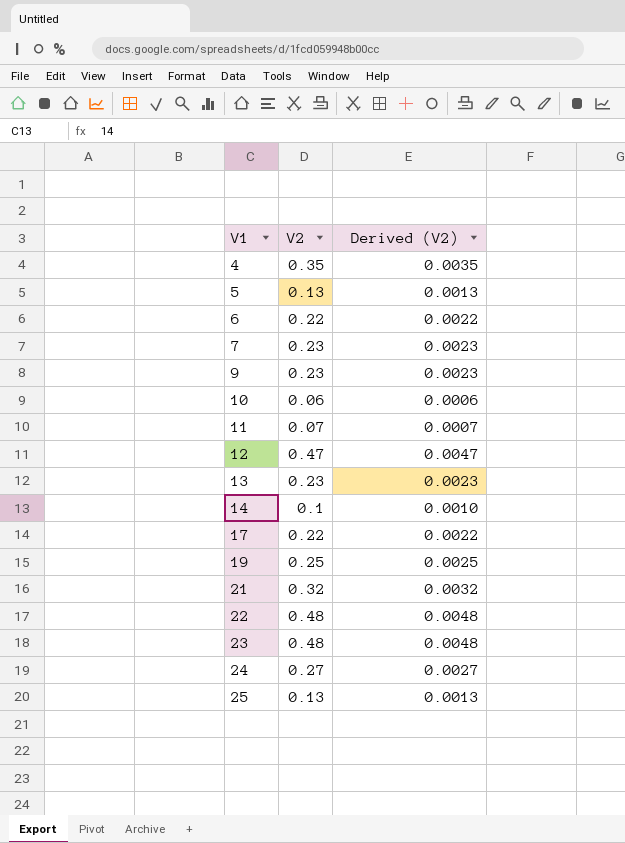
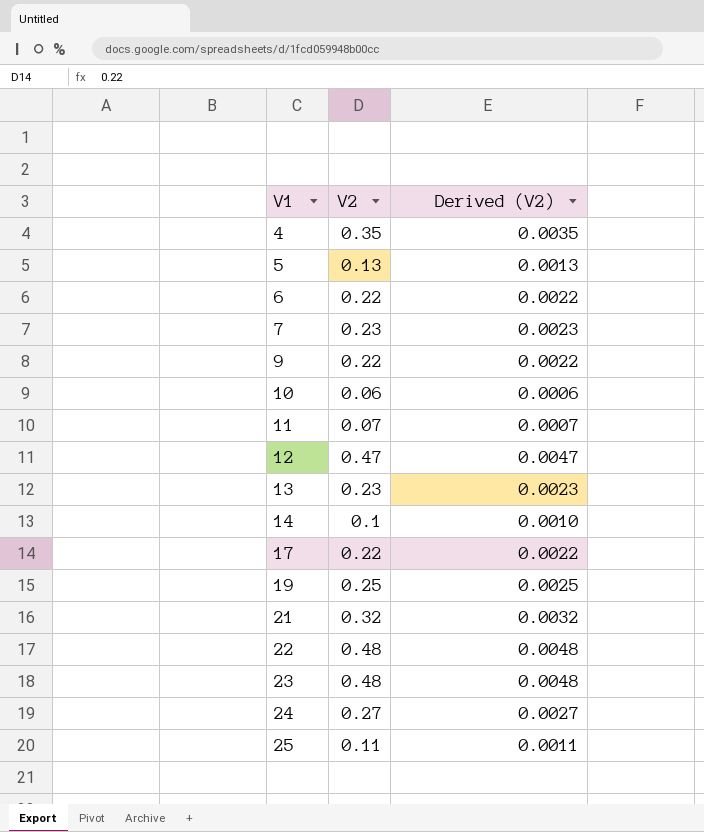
9 | V2: 0.23 -> 0.22
9 | Derived (V2): 0.0023 -> 0.0022
25 | V2: 0.13 -> 0.11
25 | Derived (V2): 0.0013 -> 0.0011

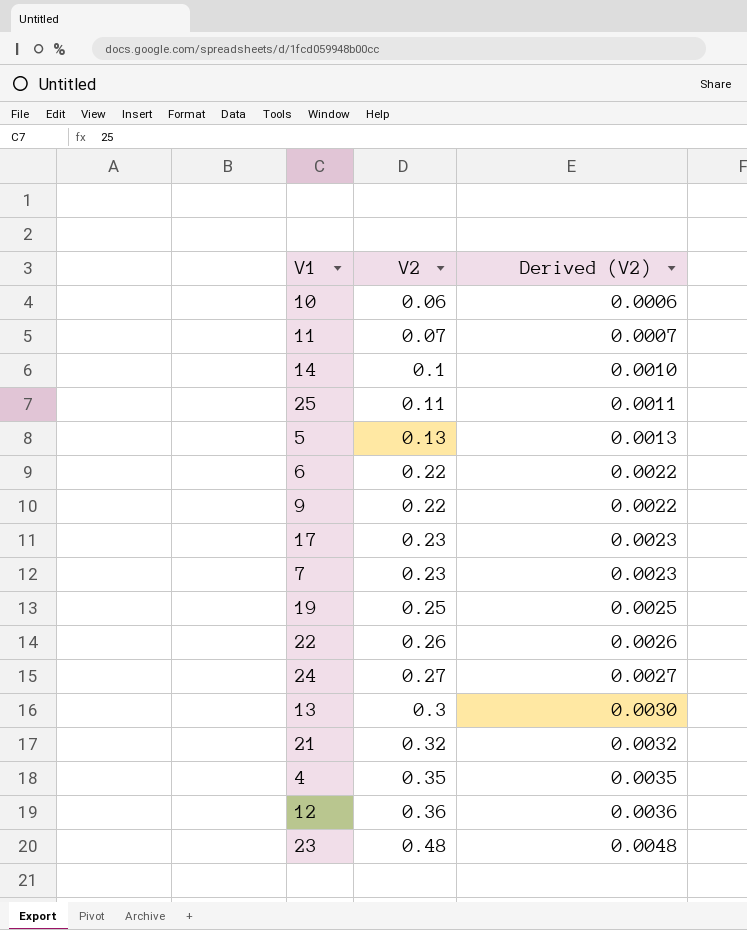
row order: V1 ascending -> V2 ascending
17 | V2: 0.22 -> 0.23
17 | Derived (V2): 0.0022 -> 0.0023
22 | V2: 0.48 -> 0.26
22 | Derived (V2): 0.0048 -> 0.0026
13 | V2: 0.23 -> 0.3
13 | Derived (V2): 0.0023 -> 0.0030
12 | V2: 0.47 -> 0.36
12 | Derived (V2): 0.0047 -> 0.0036

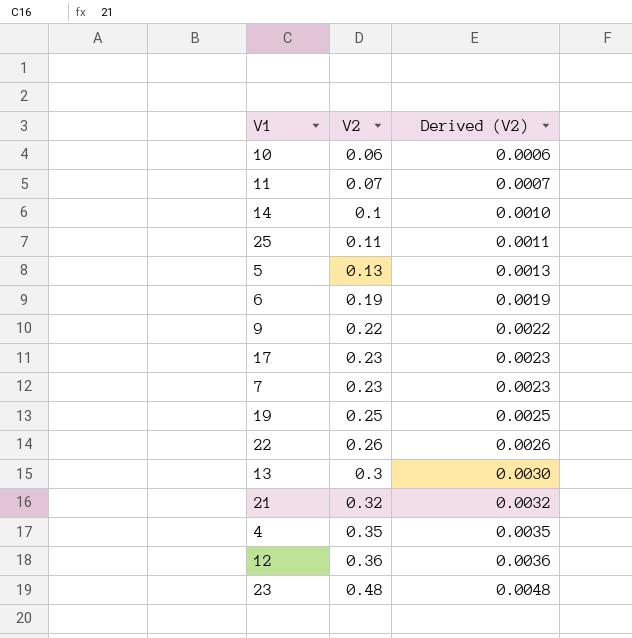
row 24: 0.27 | 0.0027 -> none
6 | V2: 0.22 -> 0.19
6 | Derived (V2): 0.0022 -> 0.0019

